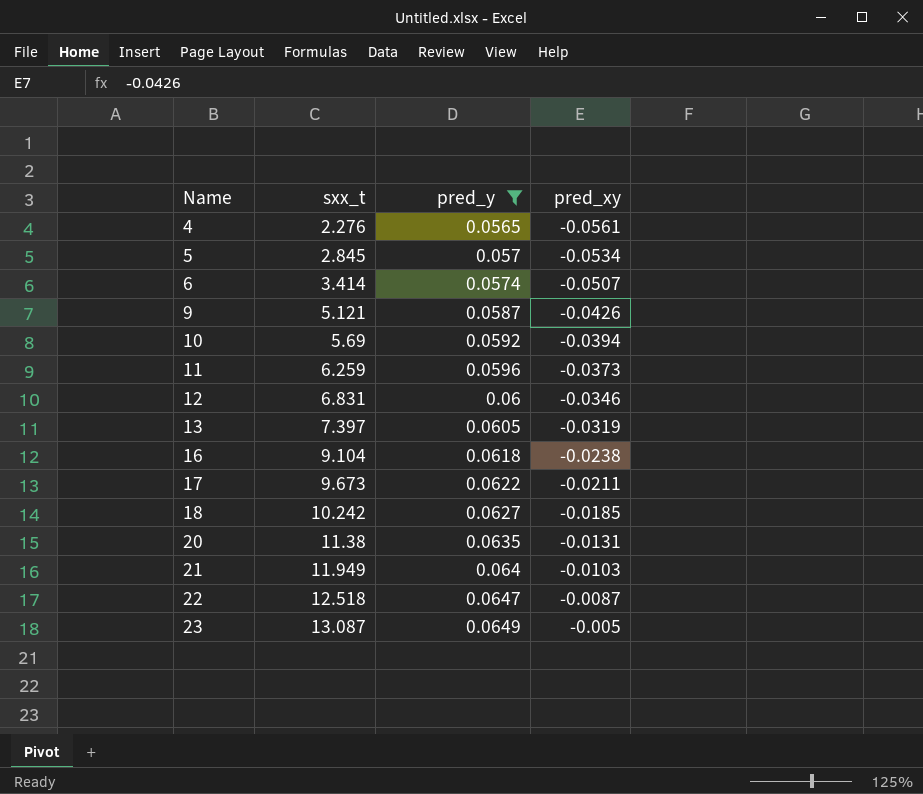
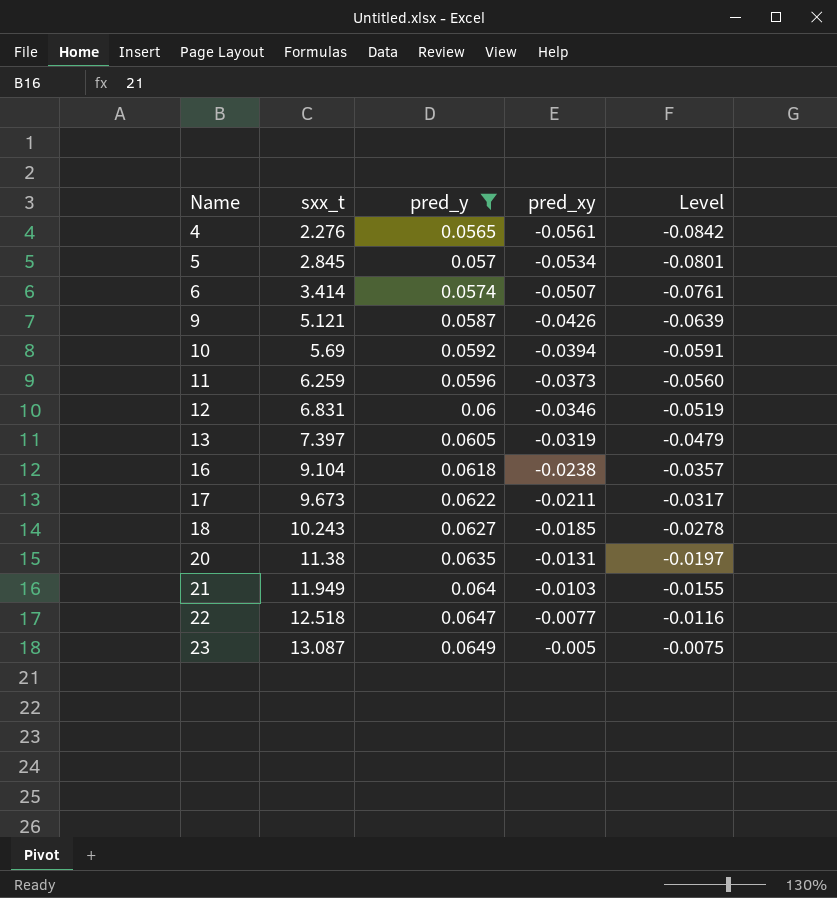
column Level | formula: none -> [pred_xy] * 1.5
18 | sxx_t: 10.242 -> 10.243
22 | pred_xy: -0.0087 -> -0.0077

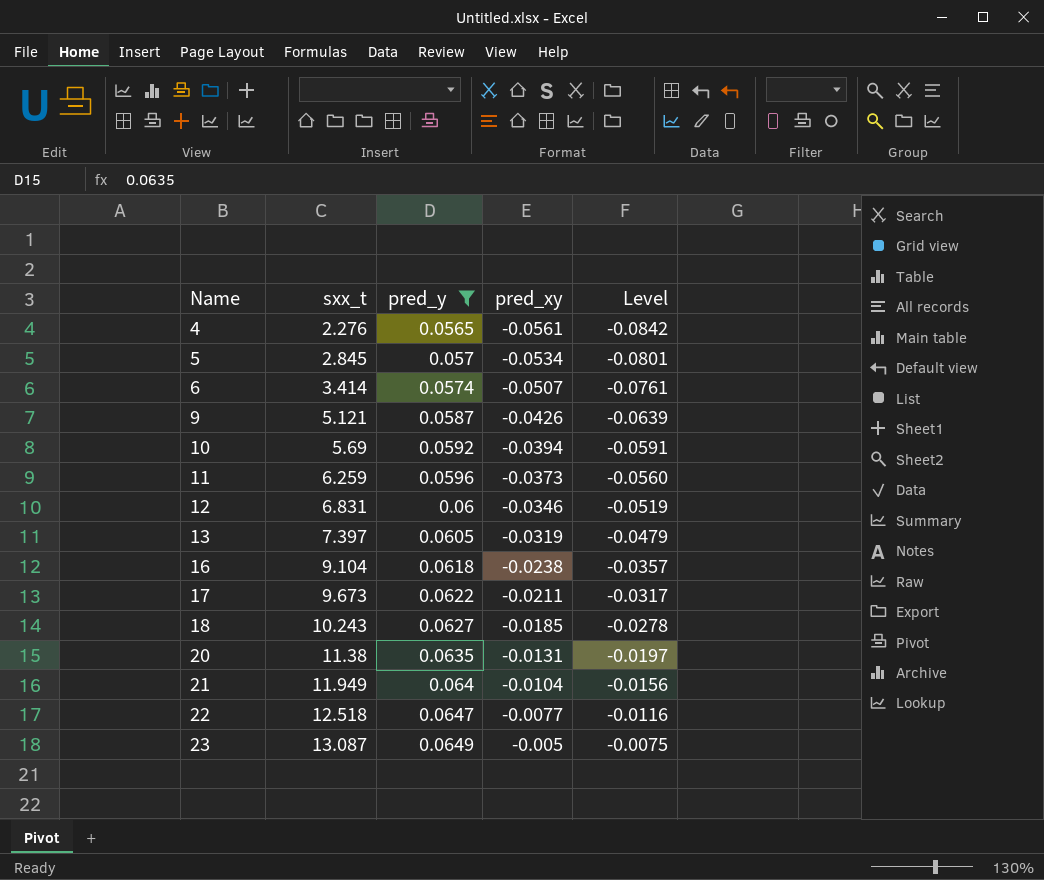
21 | pred_xy: -0.0103 -> -0.0104
21 | Level: -0.0155 -> -0.0156

